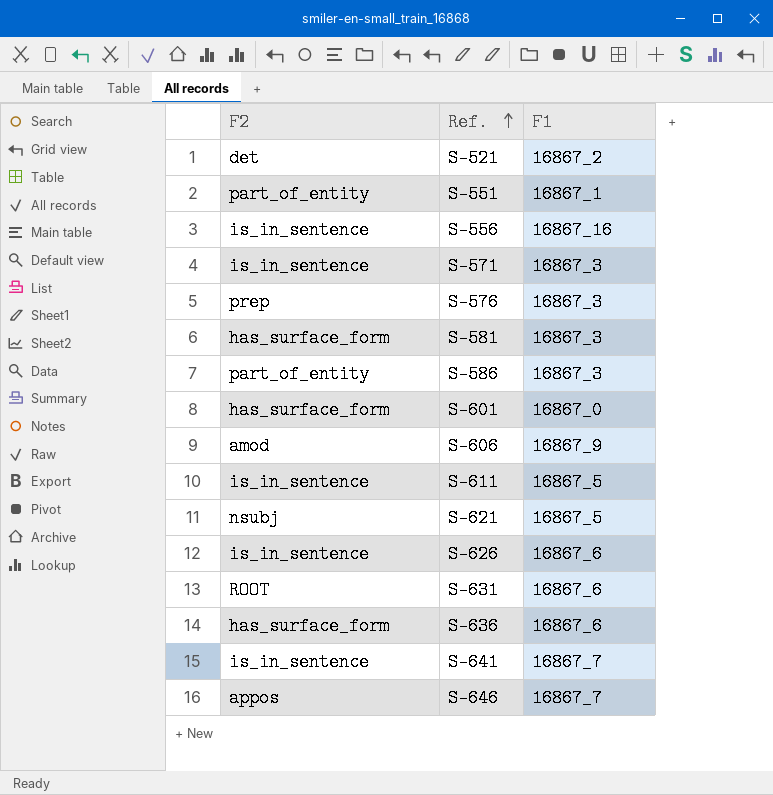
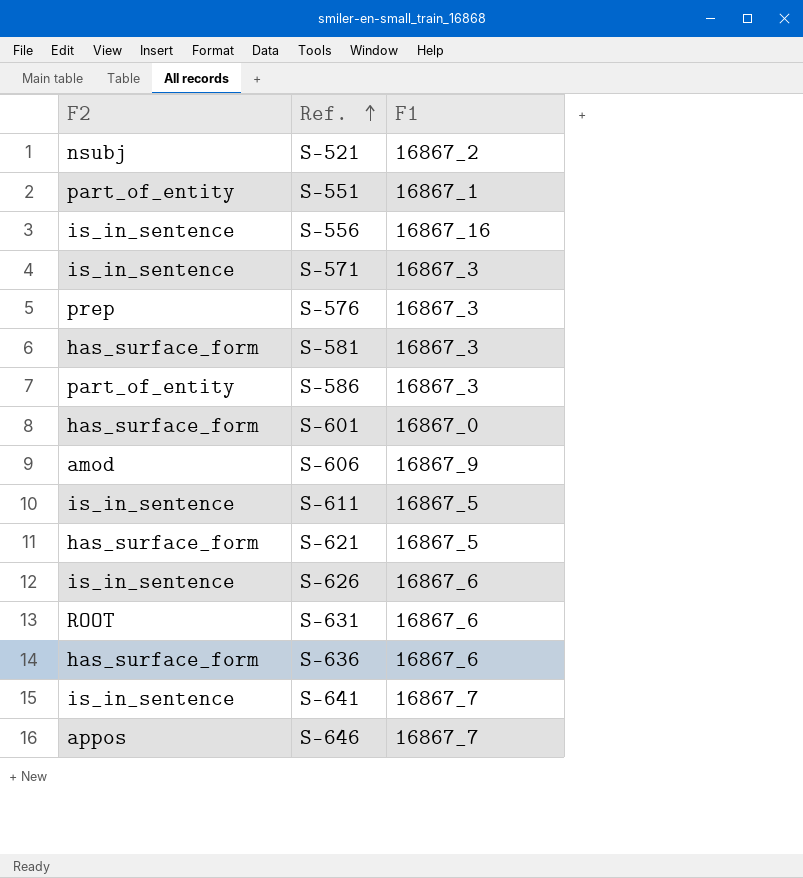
S-521 | F2: det -> nsubj
S-621 | F2: nsubj -> has_surface_form

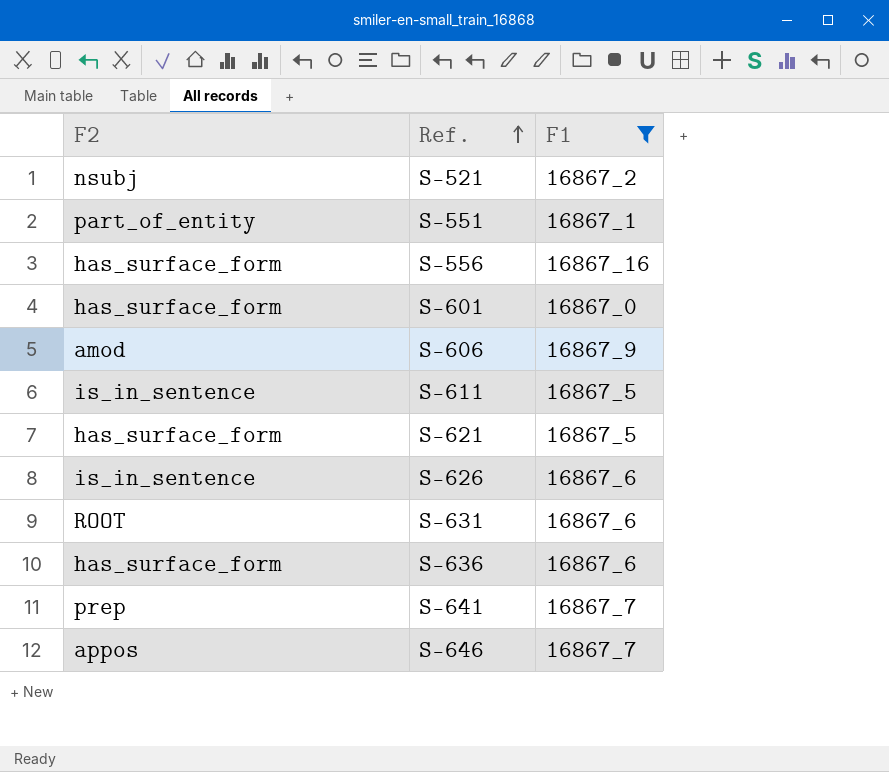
filter: none -> F1 != 16867_3
S-556 | F2: is_in_sentence -> has_surface_form
S-641 | F2: is_in_sentence -> prep

